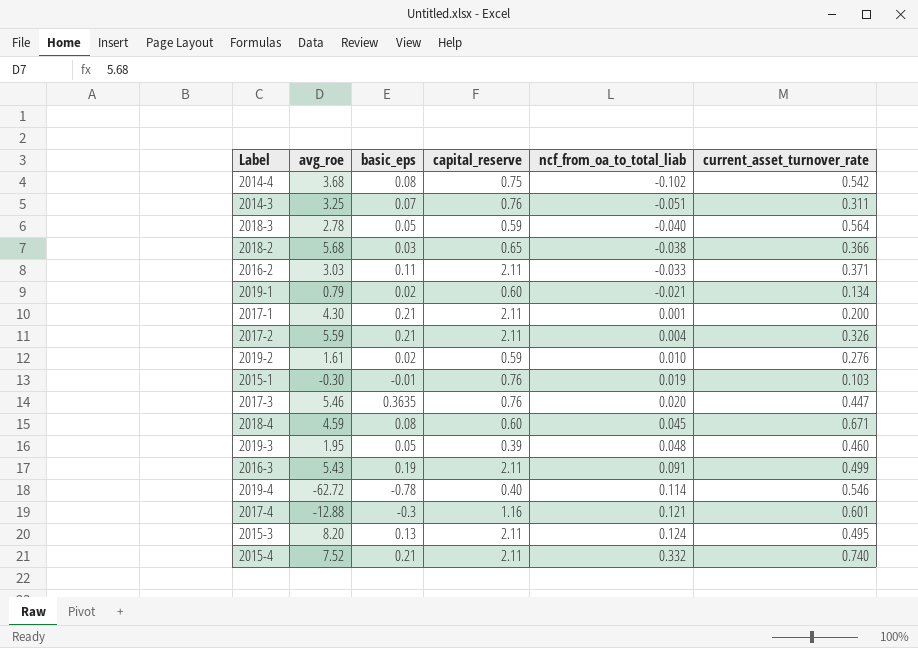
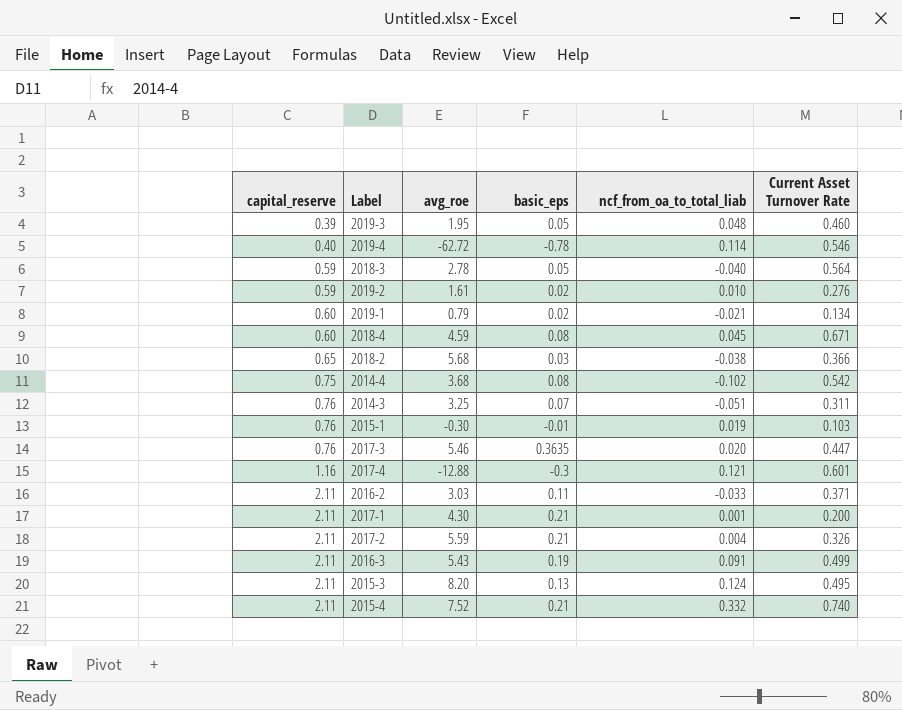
row order: ncf_from_oa_to_total_liab ascending -> capital_reserve ascending
column capital_reserve | position: 4 -> 1
column name: current_asset_turnover_rate -> Current Asset Turnover Rate

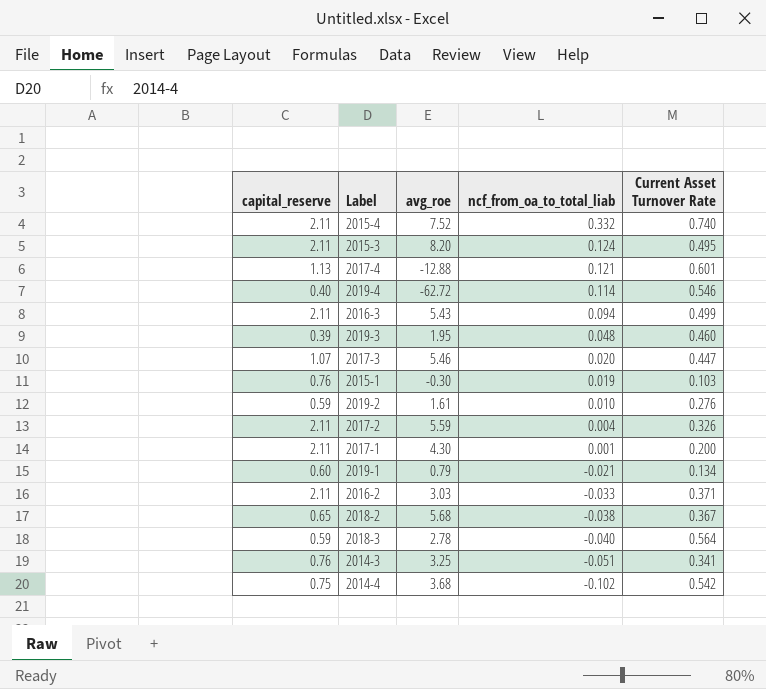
row order: capital_reserve ascending -> ncf_from_oa_to_total_liab descending
column basic_eps | position: 4 -> none
row 2018-4: 0.60 | 4.59 | 0.08 | 0.045 | 0.671 -> none
2017-4 | capital_reserve: 1.16 -> 1.13
2016-3 | ncf_from_oa_to_total_liab: 0.091 -> 0.094
2017-3 | capital_reserve: 0.76 -> 1.07
2018-2 | Current Asset Turnover Rate: 0.366 -> 0.367
2014-3 | Current Asset Turnover Rate: 0.311 -> 0.341

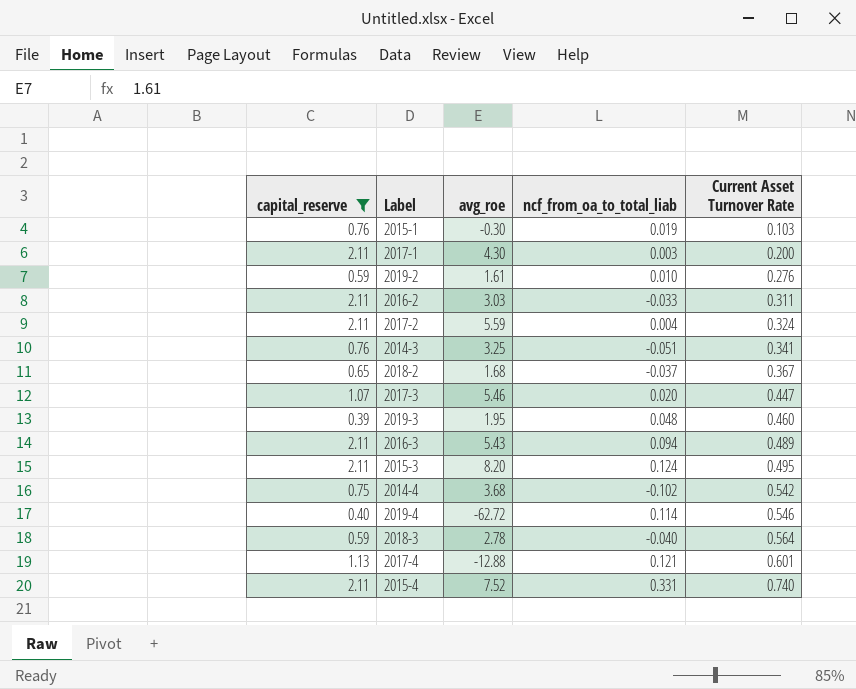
filter: none -> capital_reserve != 0.60
row order: ncf_from_oa_to_total_liab descending -> Current Asset Turnover Rate ascending
2017-1 | ncf_from_oa_to_total_liab: 0.001 -> 0.003
2016-2 | Current Asset Turnover Rate: 0.371 -> 0.311
2017-2 | Current Asset Turnover Rate: 0.326 -> 0.324
2018-2 | avg_roe: 5.68 -> 1.68
2018-2 | ncf_from_oa_to_total_liab: -0.038 -> -0.037
2016-3 | Current Asset Turnover Rate: 0.499 -> 0.489
2015-4 | ncf_from_oa_to_total_liab: 0.332 -> 0.331

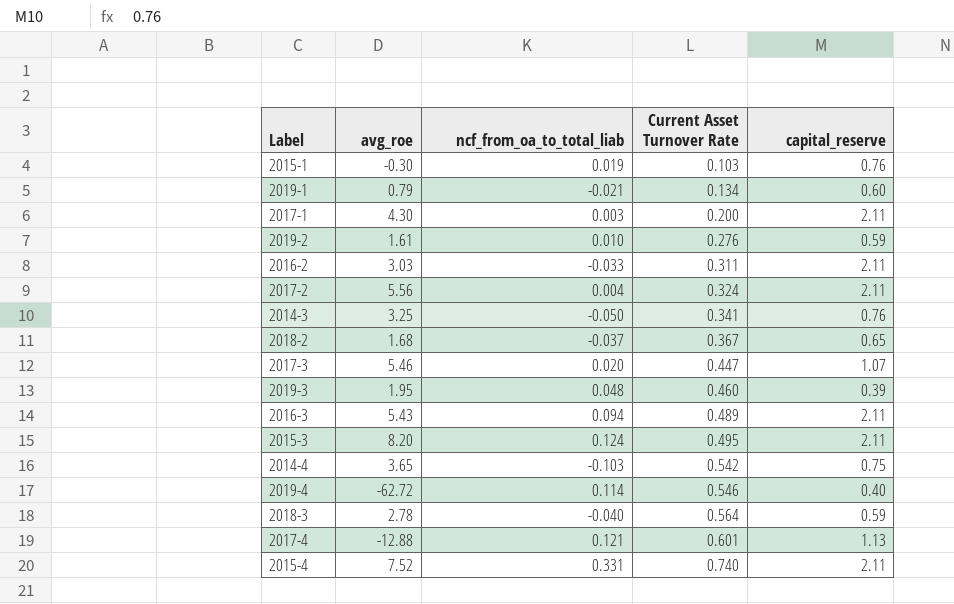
filter: capital_reserve != 0.60 -> none
column capital_reserve | position: 1 -> 5
2017-2 | avg_roe: 5.59 -> 5.56
2014-3 | ncf_from_oa_to_total_liab: -0.051 -> -0.050
2014-4 | avg_roe: 3.68 -> 3.65
2014-4 | ncf_from_oa_to_total_liab: -0.102 -> -0.103

